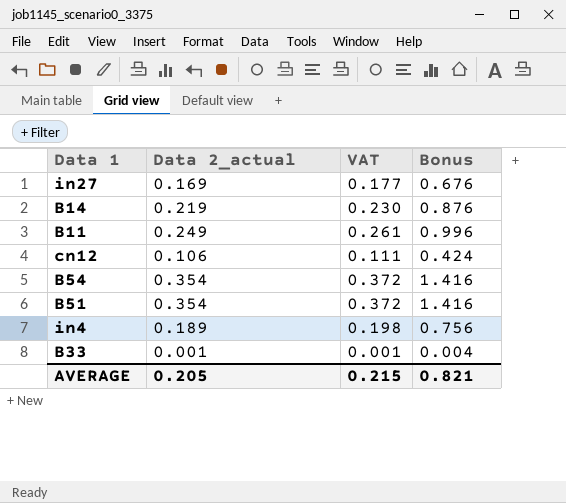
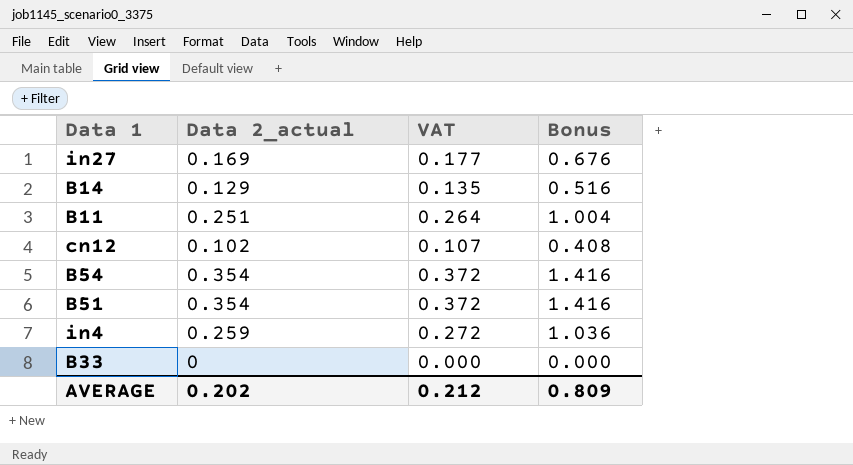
B14 | Data 2_actual: 0.219 -> 0.129
B14 | VAT: 0.230 -> 0.135
B14 | Bonus: 0.876 -> 0.516
B11 | Data 2_actual: 0.249 -> 0.251
B11 | VAT: 0.261 -> 0.264
B11 | Bonus: 0.996 -> 1.004
cn12 | Data 2_actual: 0.106 -> 0.102
cn12 | VAT: 0.111 -> 0.107
cn12 | Bonus: 0.424 -> 0.408
in4 | Data 2_actual: 0.189 -> 0.259
in4 | VAT: 0.198 -> 0.272
in4 | Bonus: 0.756 -> 1.036
B33 | Data 2_actual: 0.001 -> 0
B33 | VAT: 0.001 -> 0.000
B33 | Bonus: 0.004 -> 0.000
AVERAGE | Data 2_actual: 0.205 -> 0.202
AVERAGE | VAT: 0.215 -> 0.212
AVERAGE | Bonus: 0.821 -> 0.809

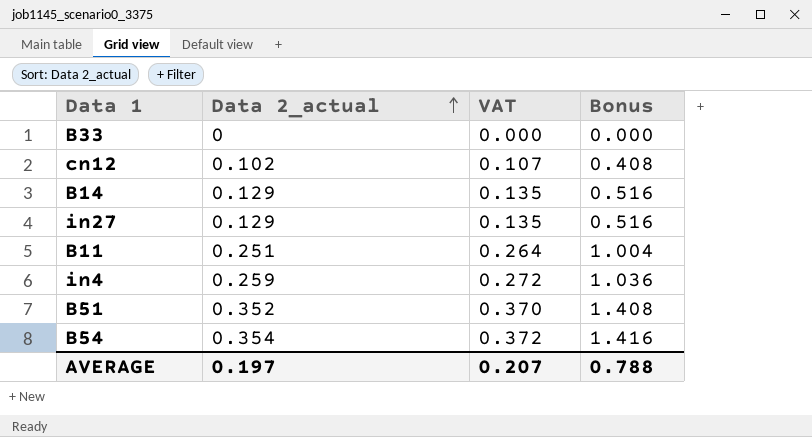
row order: none -> Data 2_actual ascending
in27 | Data 2_actual: 0.169 -> 0.129
in27 | VAT: 0.177 -> 0.135
in27 | Bonus: 0.676 -> 0.516
B51 | Data 2_actual: 0.354 -> 0.352
B51 | VAT: 0.372 -> 0.370
B51 | Bonus: 1.416 -> 1.408
AVERAGE | Data 2_actual: 0.202 -> 0.197
AVERAGE | VAT: 0.212 -> 0.207
AVERAGE | Bonus: 0.809 -> 0.788

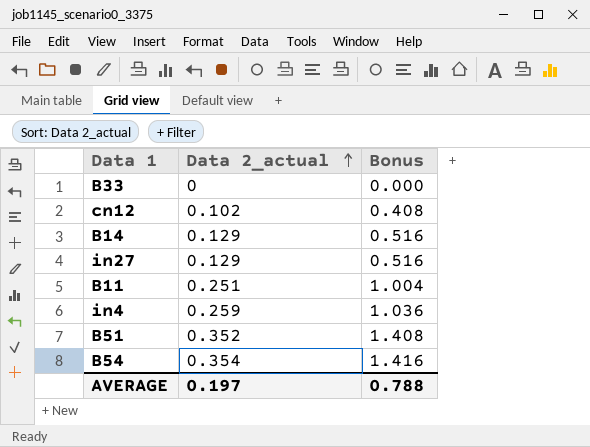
column VAT | formula: [Data 2_actual] * 1.05 -> none

